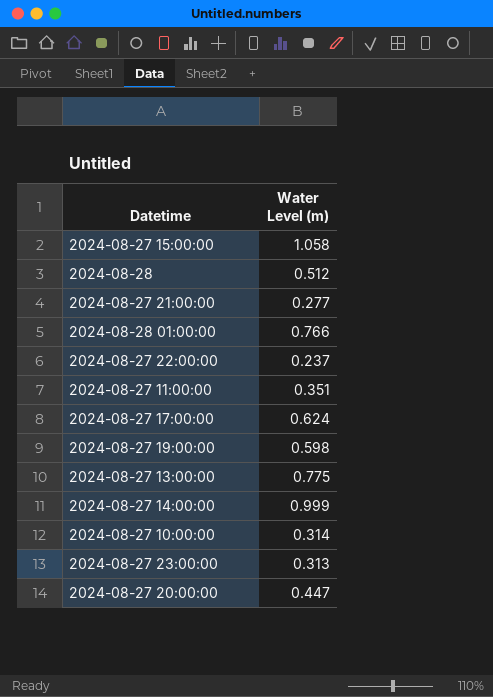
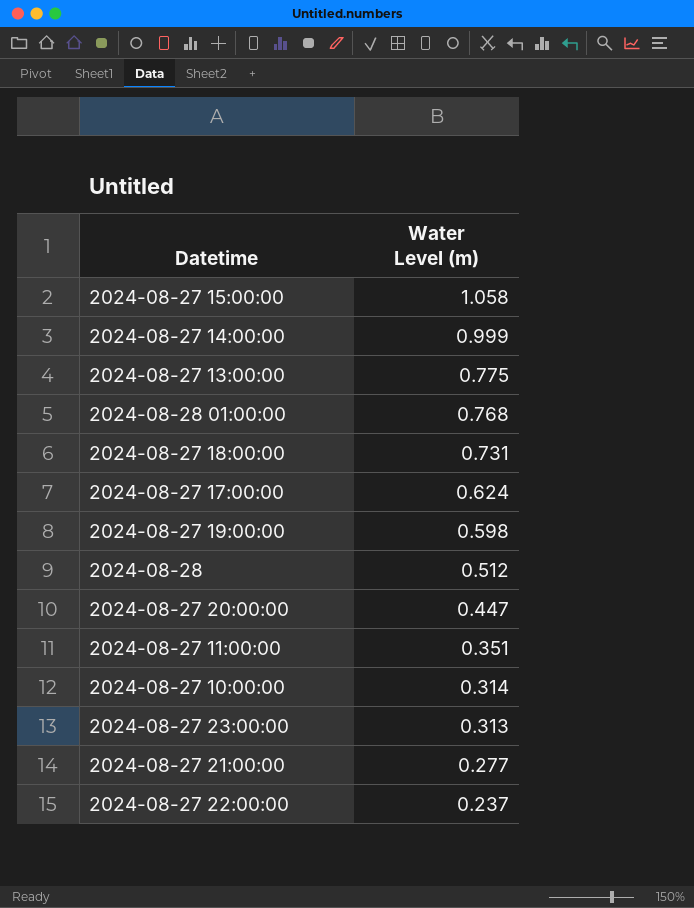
row order: none -> Water Level (m) descending
2024-08-28 01:00:00 | Water Level (m): 0.766 -> 0.768
row 2024-08-27 18:00:00: none -> 0.731

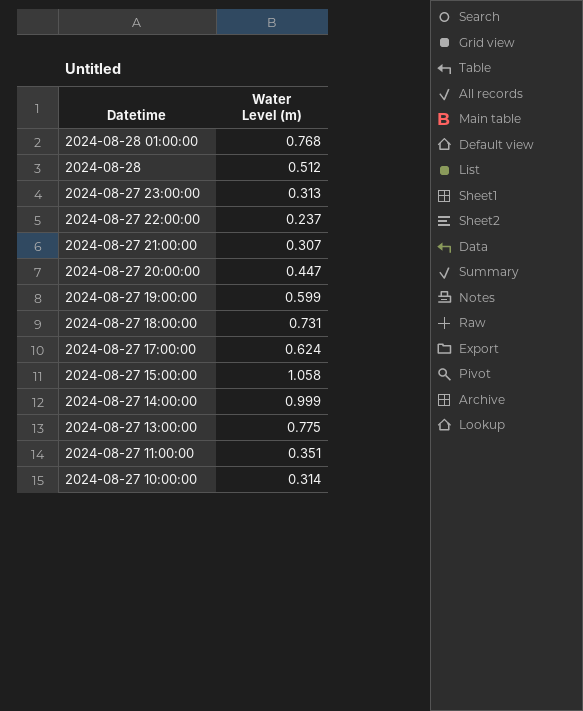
row order: Water Level (m) descending -> Datetime descending
2024-08-27 21:00:00 | Water Level (m): 0.277 -> 0.307
2024-08-27 19:00:00 | Water Level (m): 0.598 -> 0.599

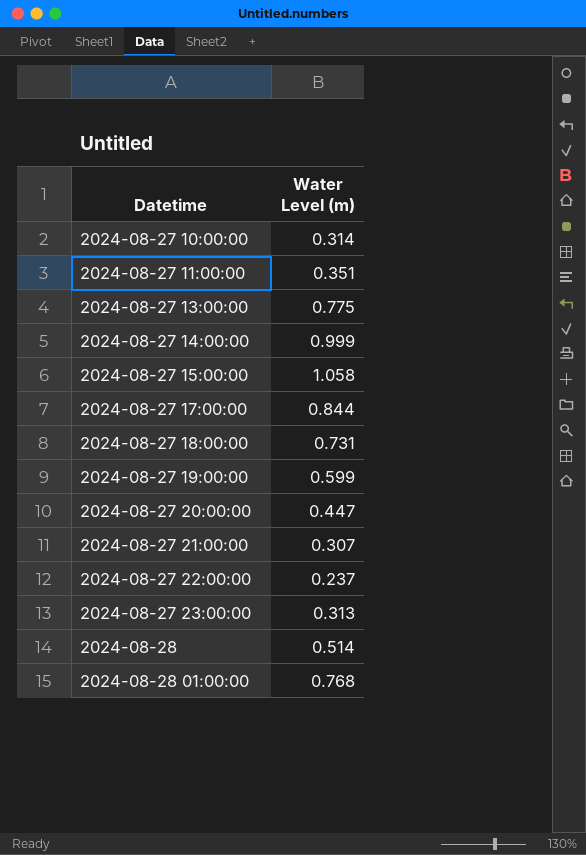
row order: Datetime descending -> Datetime ascending
2024-08-27 17:00:00 | Water Level (m): 0.624 -> 0.844
2024-08-28 | Water Level (m): 0.512 -> 0.514

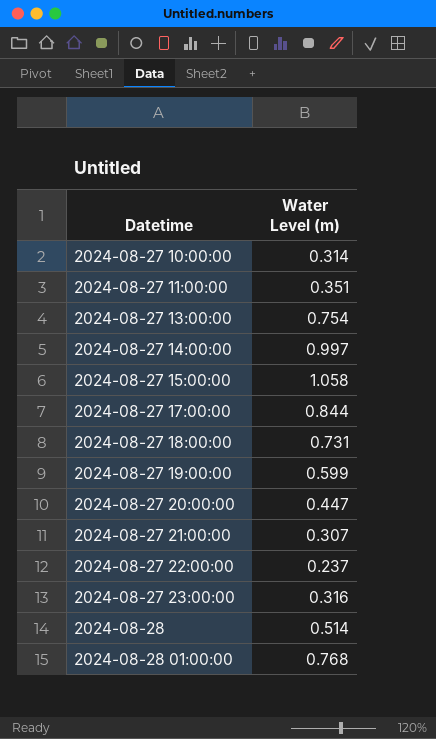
2024-08-27 13:00:00 | Water Level (m): 0.775 -> 0.754
2024-08-27 14:00:00 | Water Level (m): 0.999 -> 0.997
2024-08-27 23:00:00 | Water Level (m): 0.313 -> 0.316

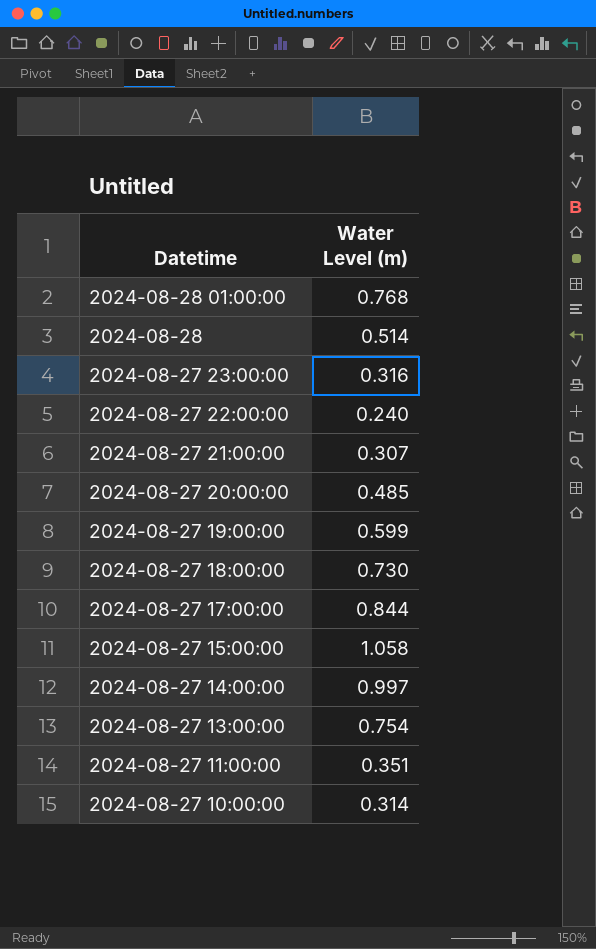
row order: Datetime ascending -> Datetime descending
2024-08-27 22:00:00 | Water Level (m): 0.237 -> 0.240
2024-08-27 20:00:00 | Water Level (m): 0.447 -> 0.485
2024-08-27 18:00:00 | Water Level (m): 0.731 -> 0.730

